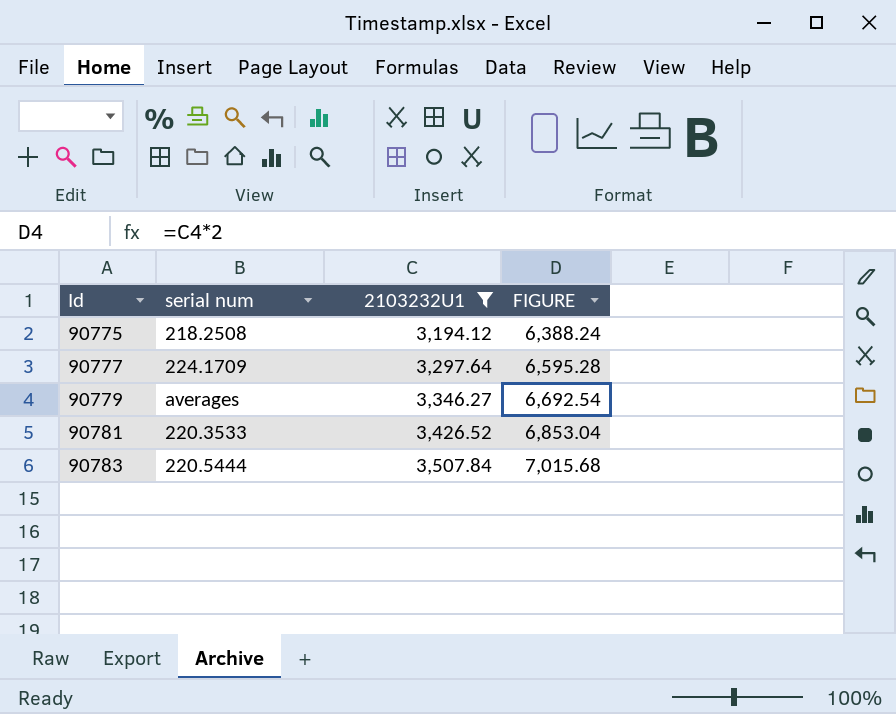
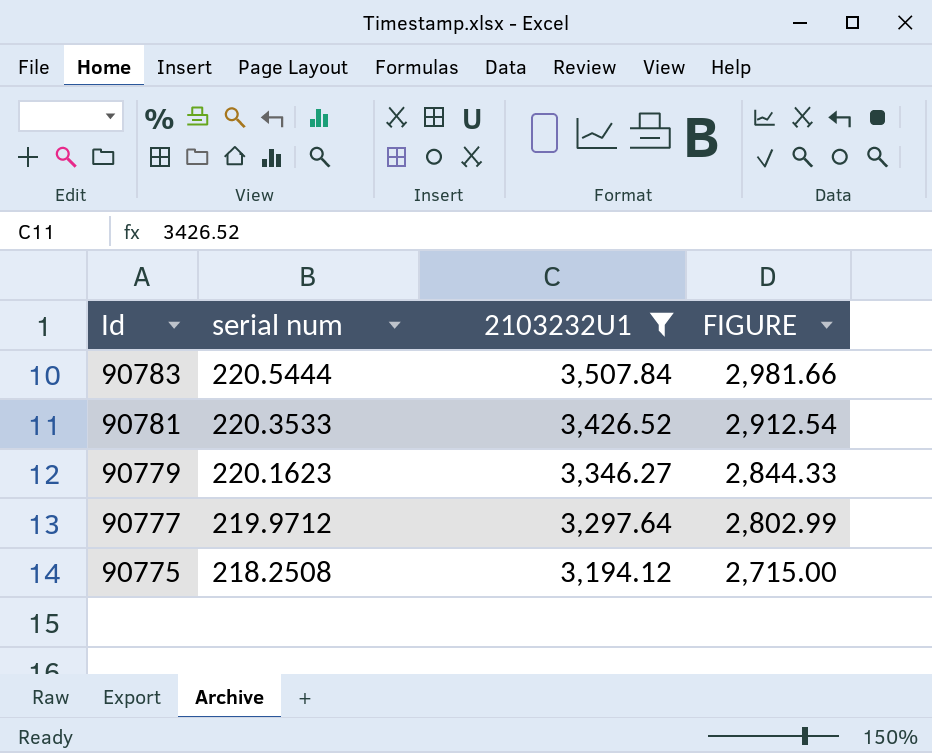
row order: Id ascending -> Id descending
column FIGURE | formula: [2103232U1] * 2 -> [2103232U1] * 0.85
90779 | serial num: averages -> 220.1623
90777 | serial num: 224.1709 -> 219.9712

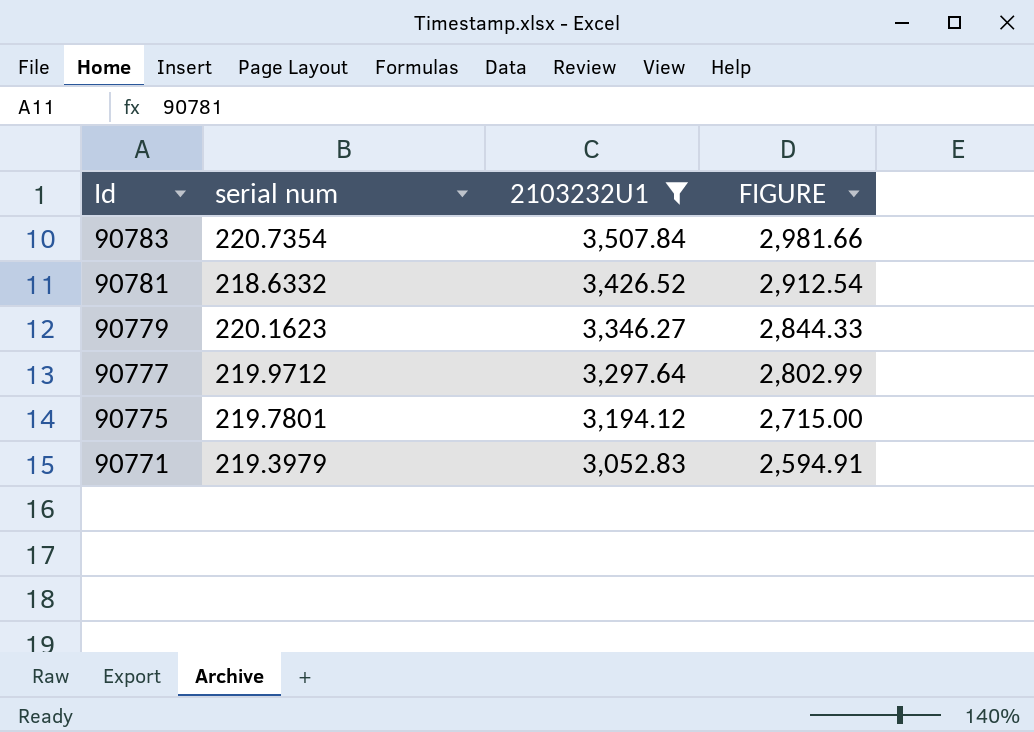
90783 | serial num: 220.5444 -> 220.7354
90781 | serial num: 220.3533 -> 218.6332
90775 | serial num: 218.2508 -> 219.7801
row 90771: none -> 219.3979 | 3,052.83 | 2,594.91

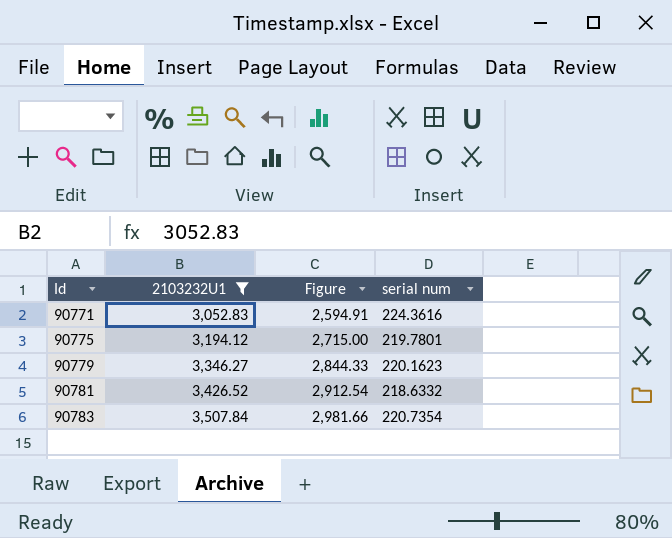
row order: Id descending -> Id ascending
column name: FIGURE -> Figure
column serial num | position: 2 -> 4
row 90777: 219.9712 | 3,297.64 | 2,802.99 -> none
90771 | serial num: 219.3979 -> 224.3616

